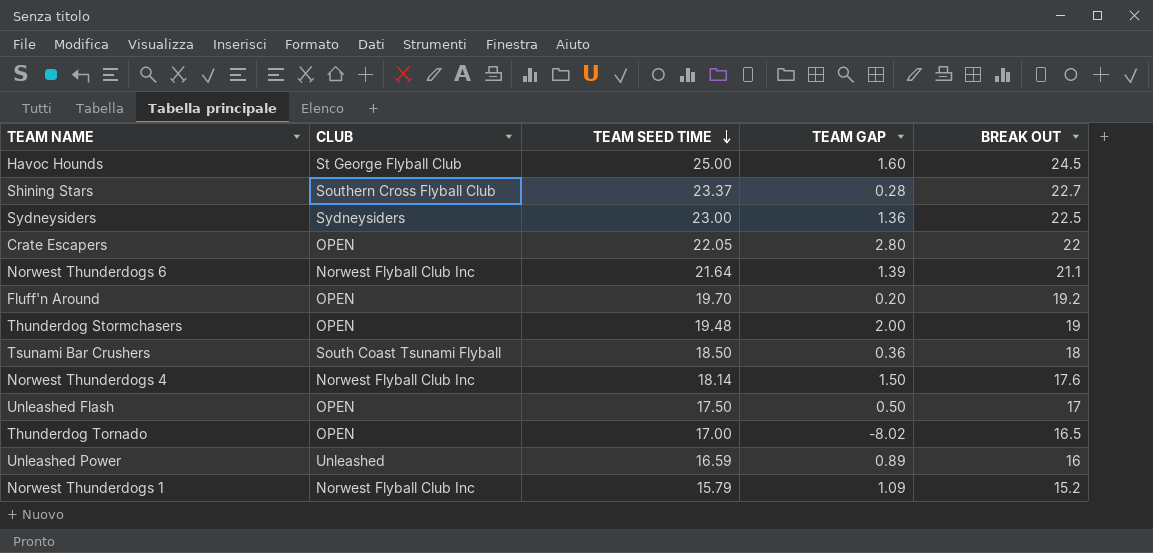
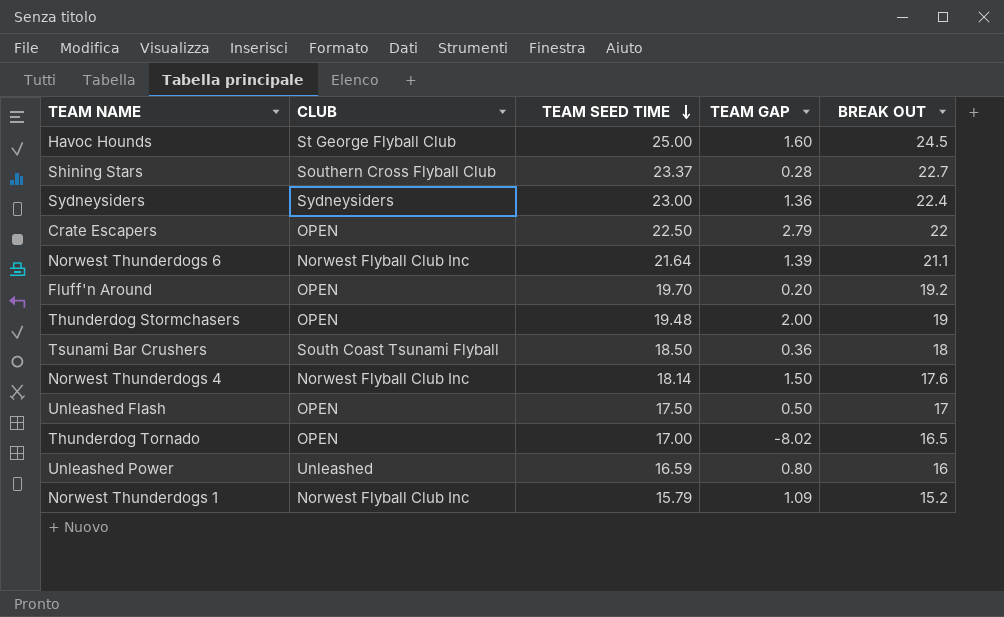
Sydneysiders | BREAK OUT: 22.5 -> 22.4
Crate Escapers | TEAM SEED TIME: 22.05 -> 22.50
Crate Escapers | TEAM GAP: 2.80 -> 2.79
Unleashed Power | TEAM GAP: 0.89 -> 0.80

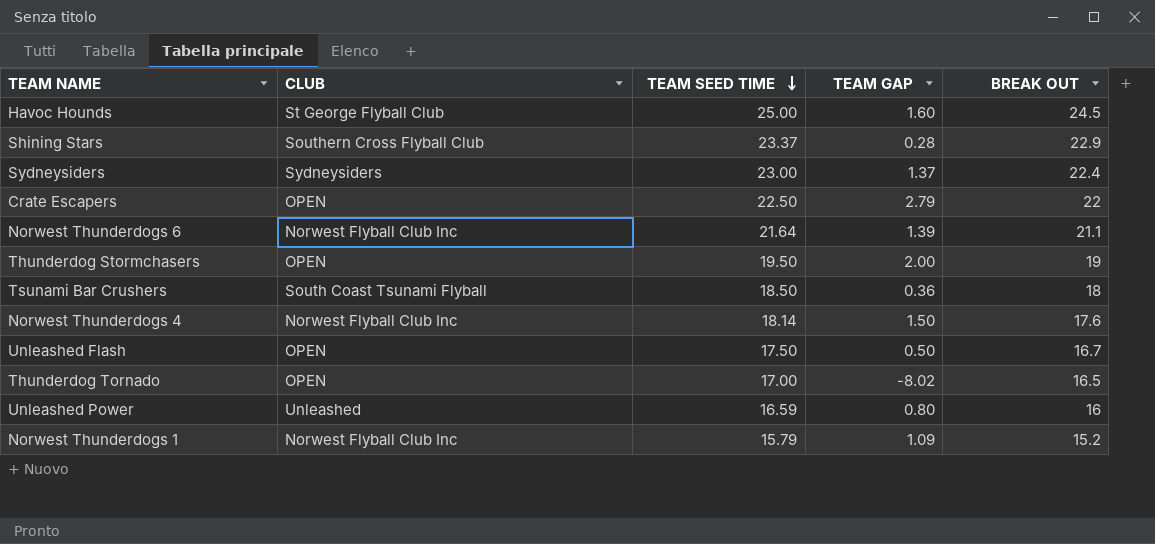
row Fluff'n Around: OPEN | 19.70 | 0.20 | 19.2 -> none
Shining Stars | BREAK OUT: 22.7 -> 22.9
Sydneysiders | TEAM GAP: 1.36 -> 1.37
Thunderdog Stormchasers | TEAM SEED TIME: 19.48 -> 19.50
Unleashed Flash | BREAK OUT: 17 -> 16.7

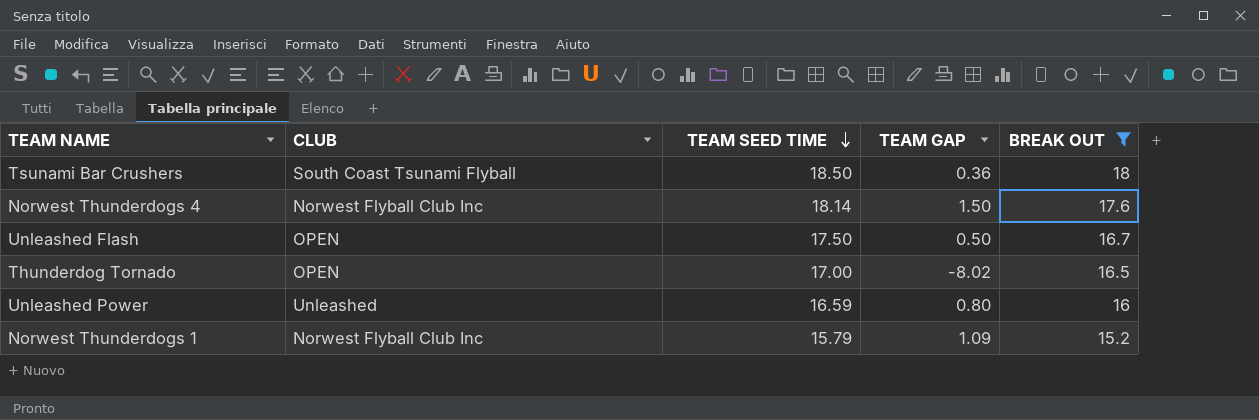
filter: none -> BREAK OUT <= 18

